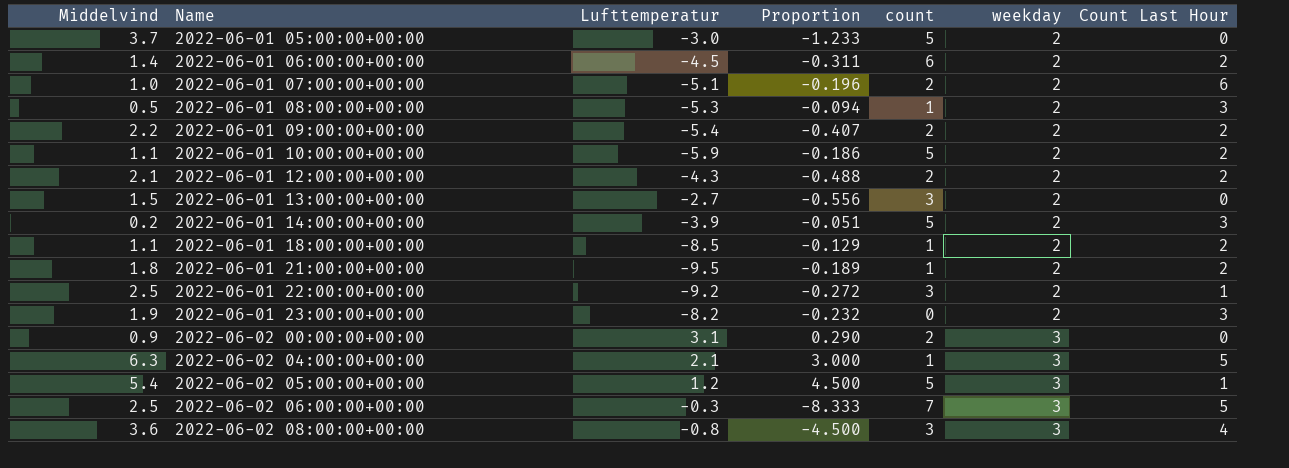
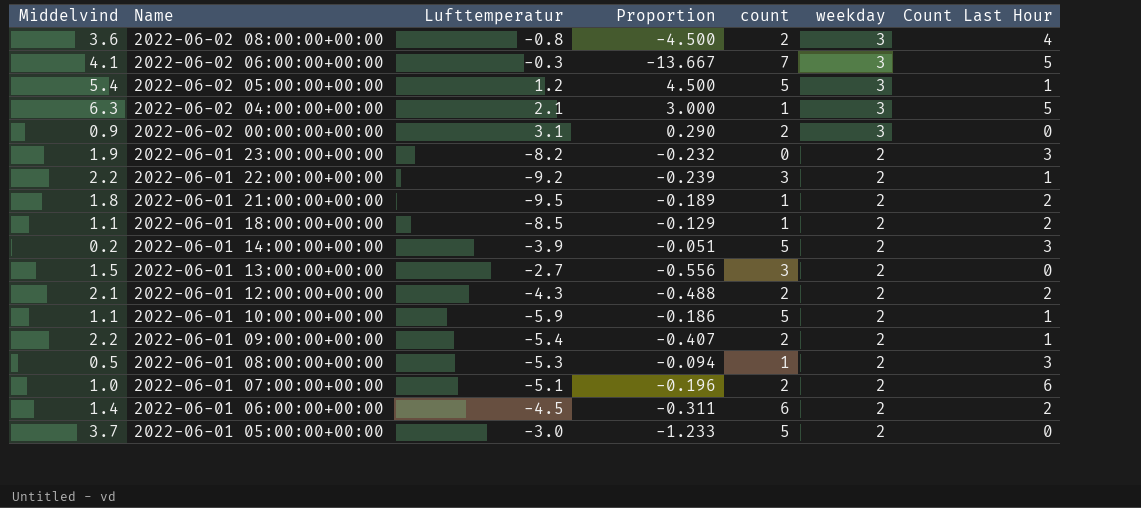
row order: Name ascending -> Name descending
2022-06-02 08:00:00+00:00 | count: 3 -> 2
2022-06-02 06:00:00+00:00 | Middelvind: 2.5 -> 4.1
2022-06-02 06:00:00+00:00 | Proportion: -8.333 -> -13.667
2022-06-01 22:00:00+00:00 | Middelvind: 2.5 -> 2.2
2022-06-01 22:00:00+00:00 | Proportion: -0.272 -> -0.239
2022-06-01 10:00:00+00:00 | Count Last Hour: 2 -> 1
2022-06-01 09:00:00+00:00 | Count Last Hour: 2 -> 1

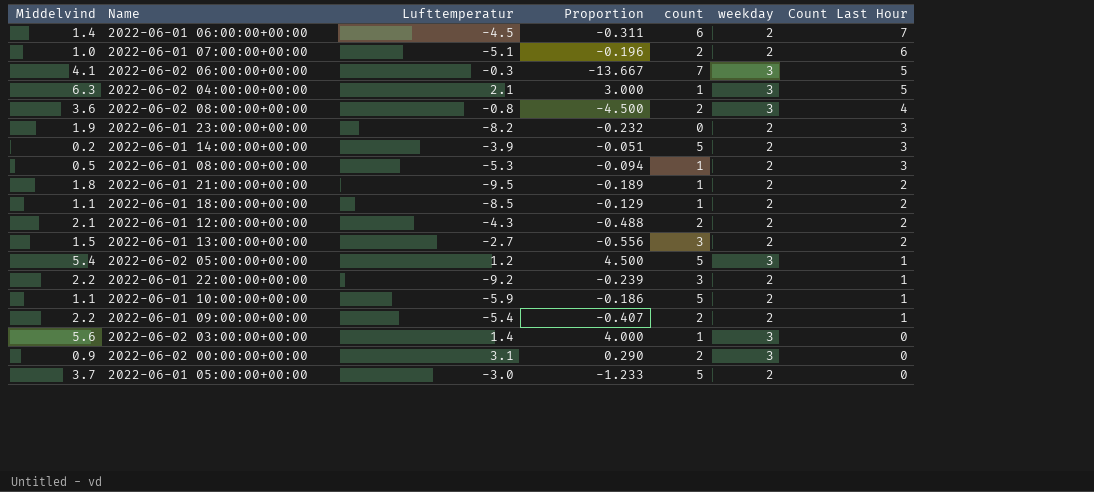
row order: Name descending -> Count Last Hour descending
2022-06-01 06:00:00+00:00 | Count Last Hour: 2 -> 7
2022-06-01 13:00:00+00:00 | Count Last Hour: 0 -> 2
row 2022-06-02 03:00:00+00:00: none -> 5.6 | 1.4 | 4.000 | 1 | 3 | 0

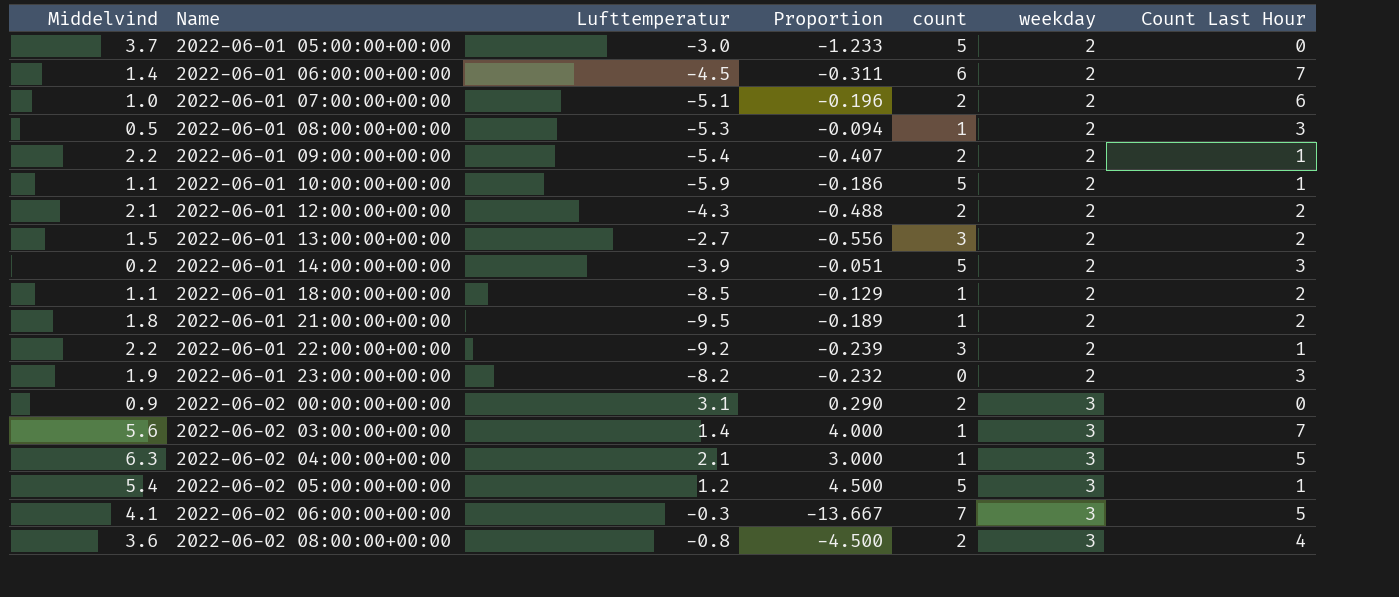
row order: Count Last Hour descending -> Name ascending
2022-06-02 03:00:00+00:00 | Count Last Hour: 0 -> 7

